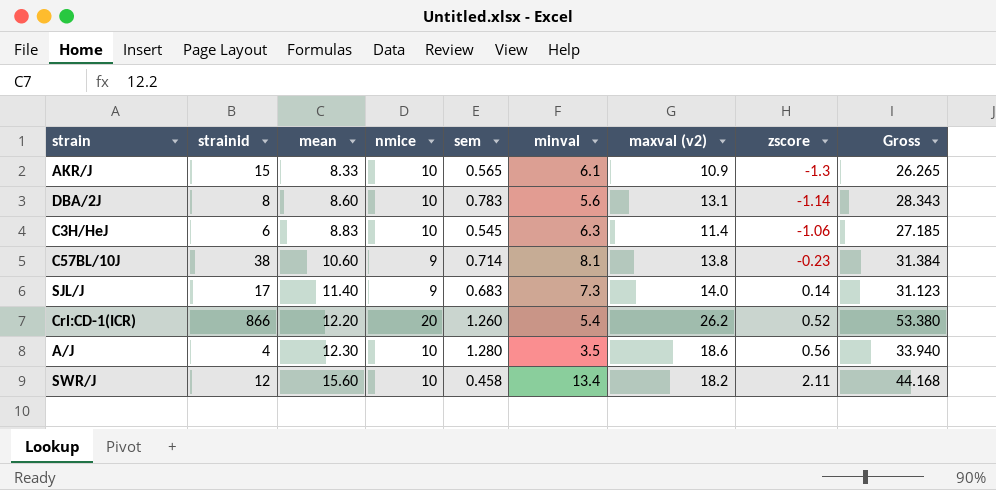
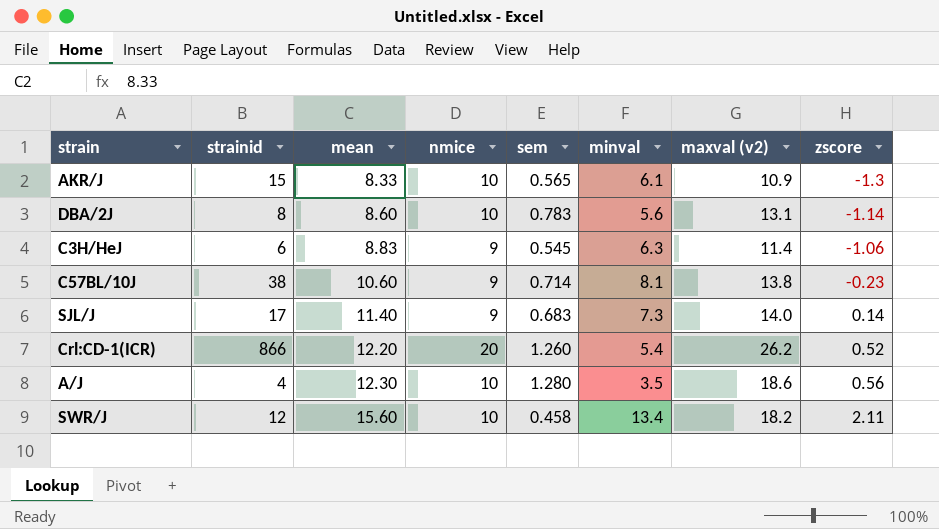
column Gross | formula: [nmice] + [sem] + [minval] + [maxval (v2)] + [zscore] -> none
C3H/HeJ | nmice: 10 -> 9

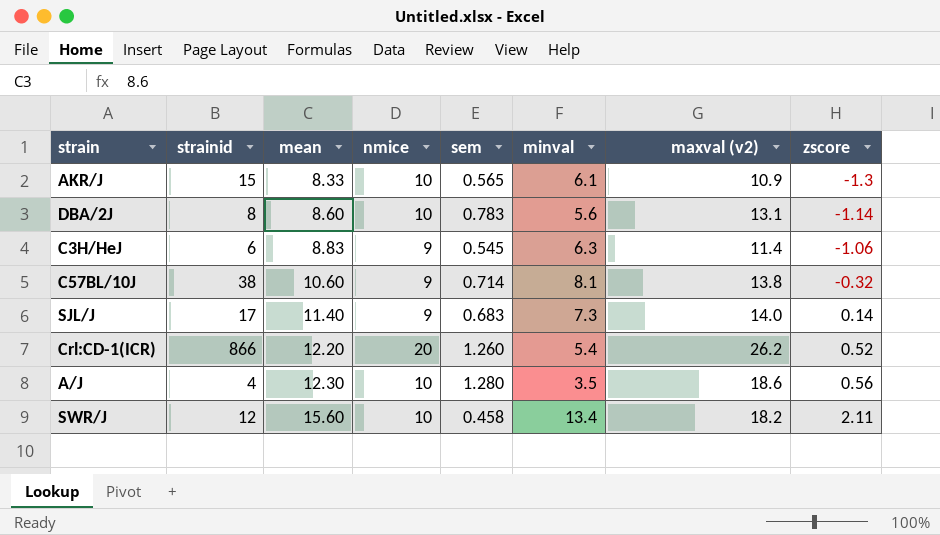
C57BL/10J | zscore: -0.23 -> -0.32

